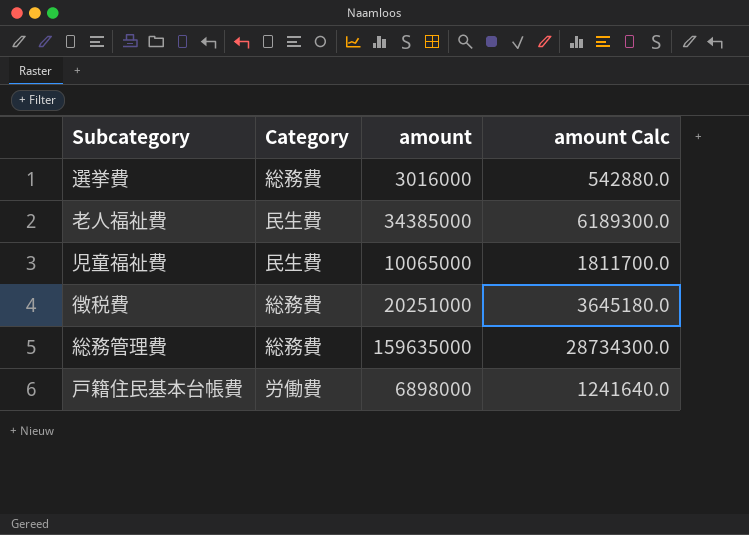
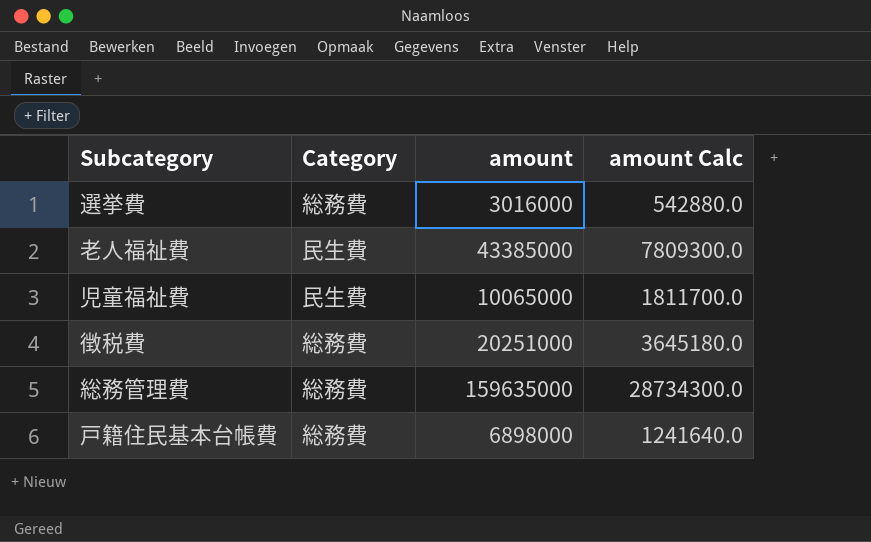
老人福祉費 | amount: 34385000 -> 43385000
老人福祉費 | amount Calc: 6189300.0 -> 7809300.0
戸籍住民基本台帳費 | Category: 労働費 -> 総務費

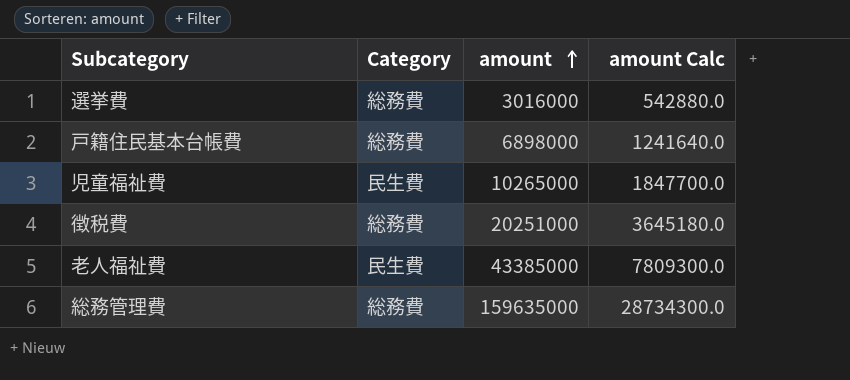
row order: none -> amount ascending
児童福祉費 | amount: 10065000 -> 10265000
児童福祉費 | amount Calc: 1811700.0 -> 1847700.0

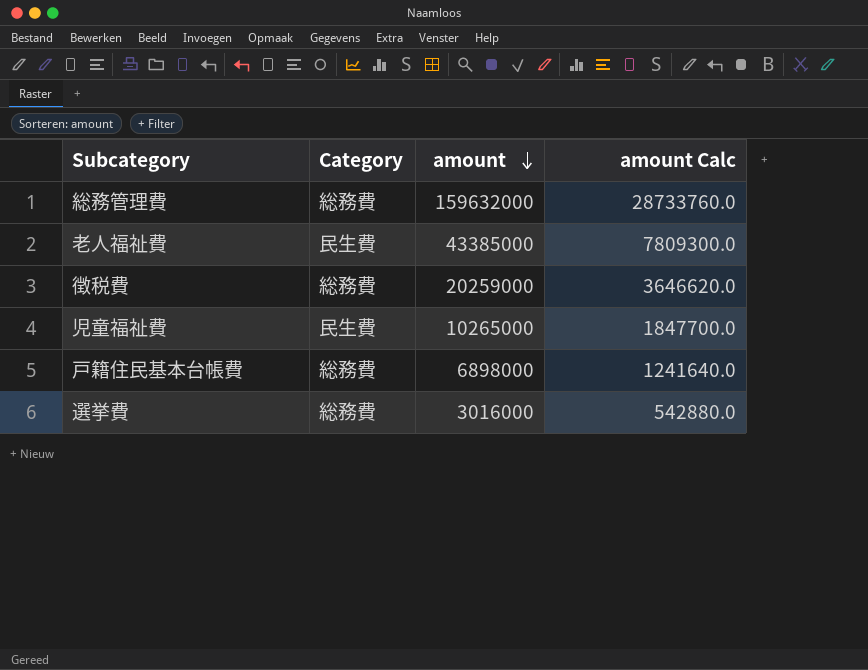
row order: amount ascending -> amount descending
総務管理費 | amount: 159635000 -> 159632000
総務管理費 | amount Calc: 28734300.0 -> 28733760.0
徴税費 | amount: 20251000 -> 20259000
徴税費 | amount Calc: 3645180.0 -> 3646620.0

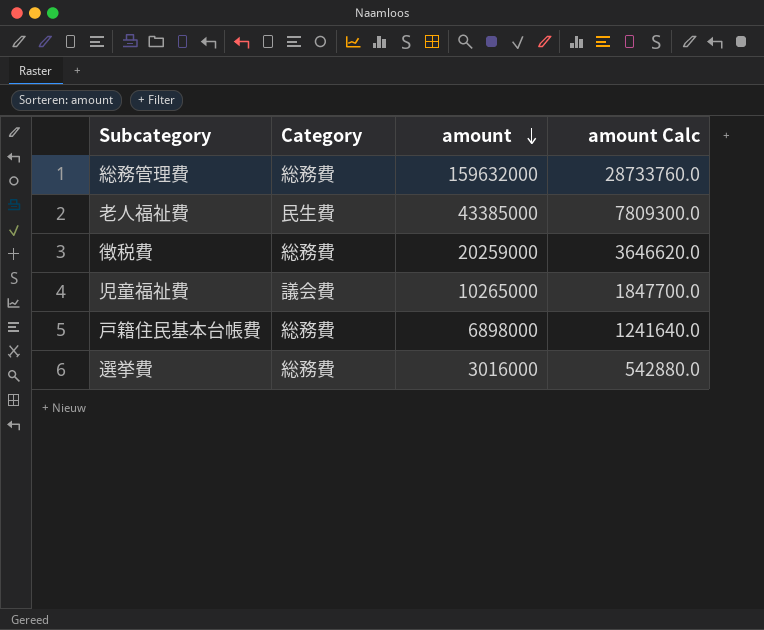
児童福祉費 | Category: 民生費 -> 議会費

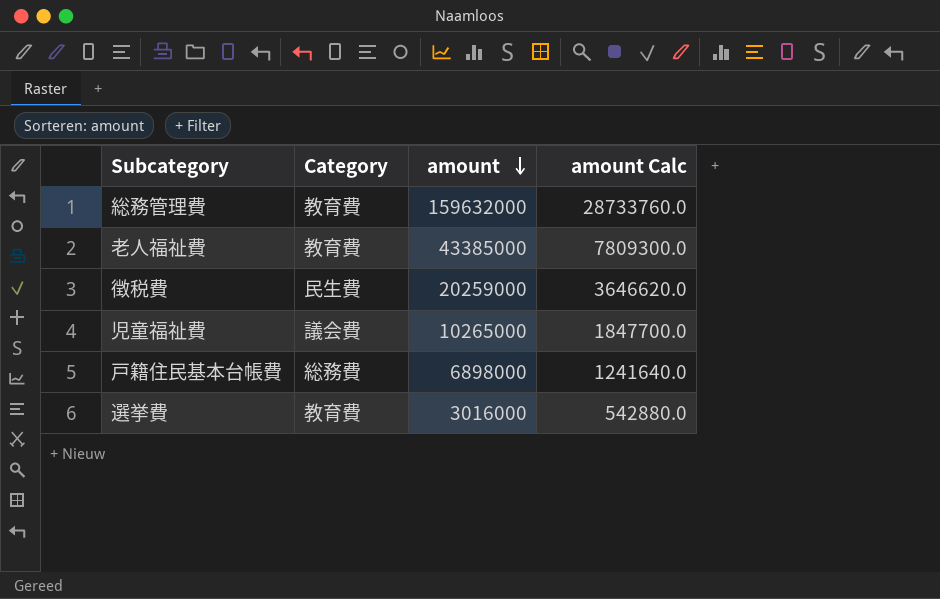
総務管理費 | Category: 総務費 -> 教育費
老人福祉費 | Category: 民生費 -> 教育費
徴税費 | Category: 総務費 -> 民生費
選挙費 | Category: 総務費 -> 教育費

